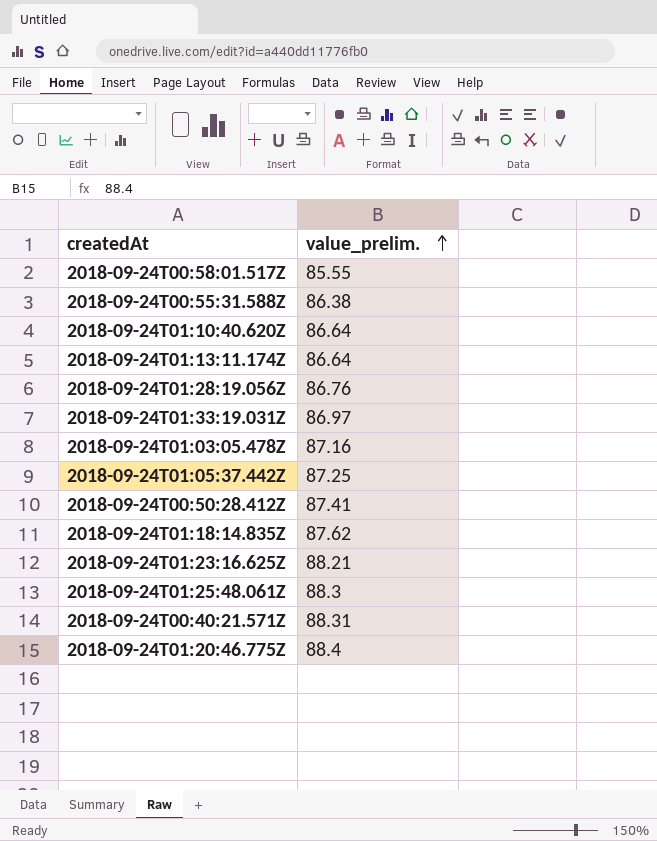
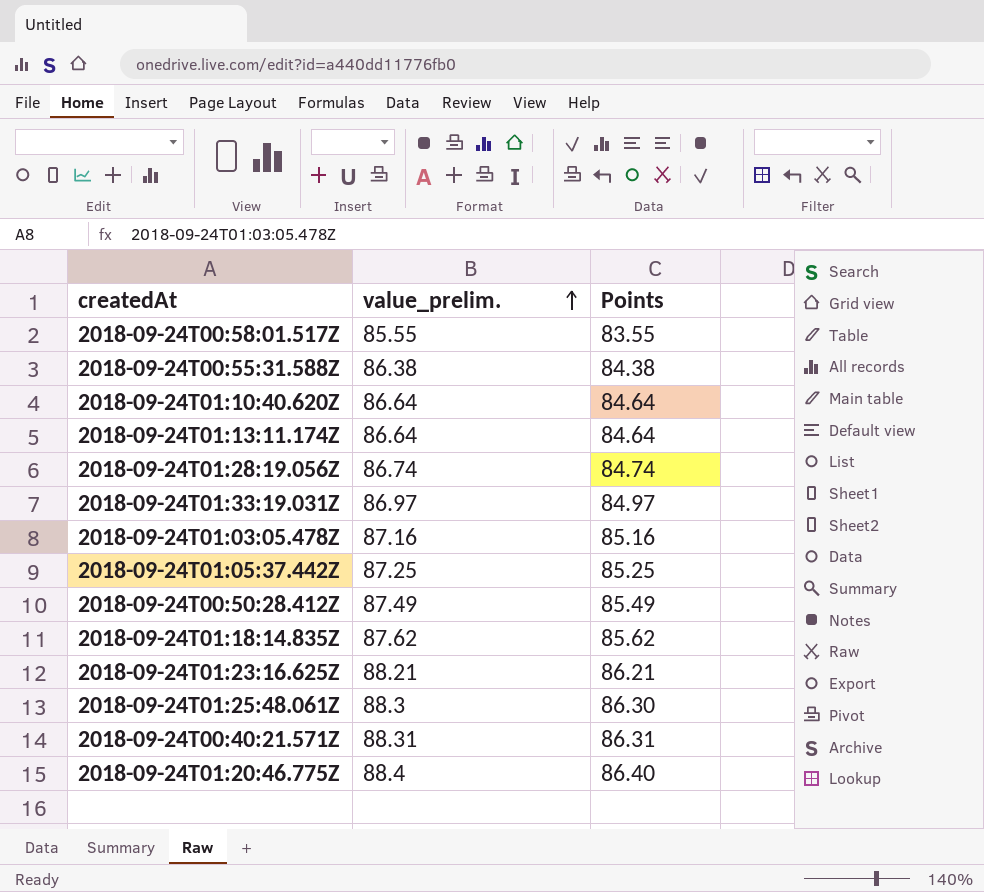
column Points | formula: none -> [value_prelim.] - 2
2018-09-24T01:28:19.056Z | value_prelim.: 86.76 -> 86.74
2018-09-24T00:50:28.412Z | value_prelim.: 87.41 -> 87.49

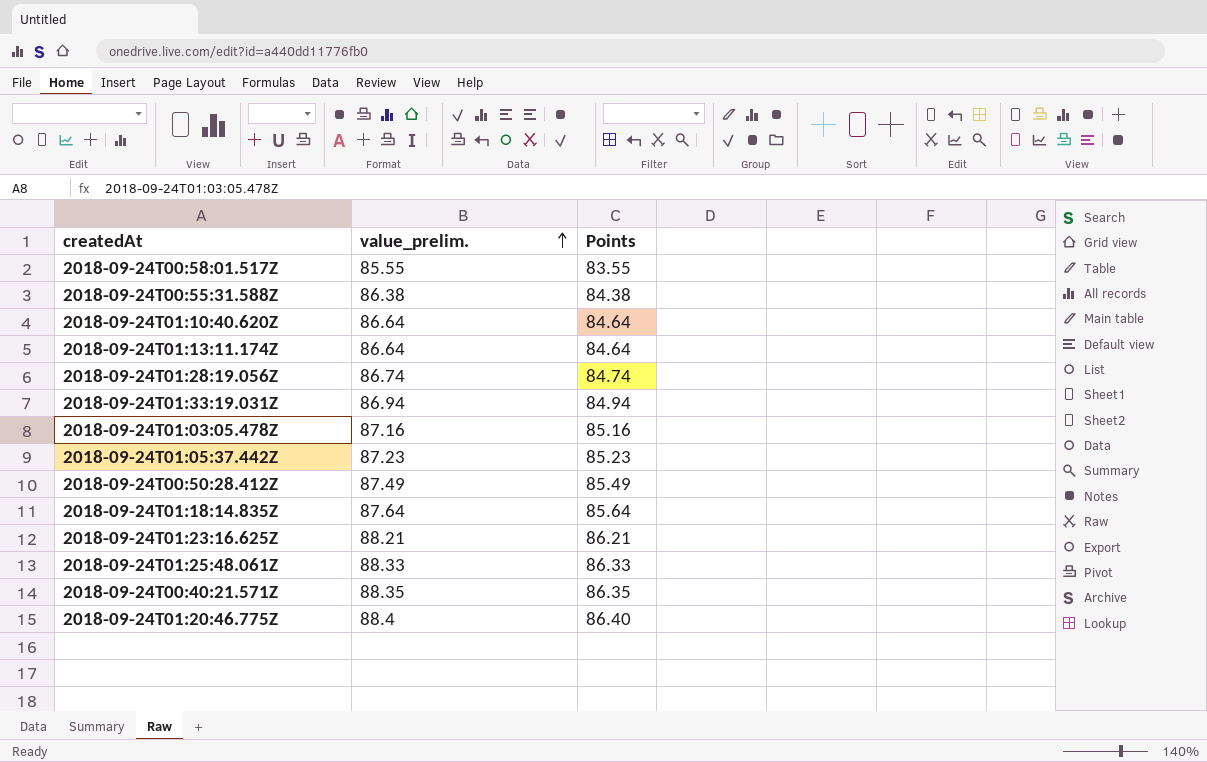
2018-09-24T01:33:19.031Z | value_prelim.: 86.97 -> 86.94
2018-09-24T01:33:19.031Z | Points: 84.97 -> 84.94
2018-09-24T01:05:37.442Z | value_prelim.: 87.25 -> 87.23
2018-09-24T01:05:37.442Z | Points: 85.25 -> 85.23
2018-09-24T01:18:14.835Z | value_prelim.: 87.62 -> 87.64
2018-09-24T01:18:14.835Z | Points: 85.62 -> 85.64
2018-09-24T01:25:48.061Z | value_prelim.: 88.3 -> 88.33
2018-09-24T01:25:48.061Z | Points: 86.30 -> 86.33
2018-09-24T00:40:21.571Z | value_prelim.: 88.31 -> 88.35
2018-09-24T00:40:21.571Z | Points: 86.31 -> 86.35

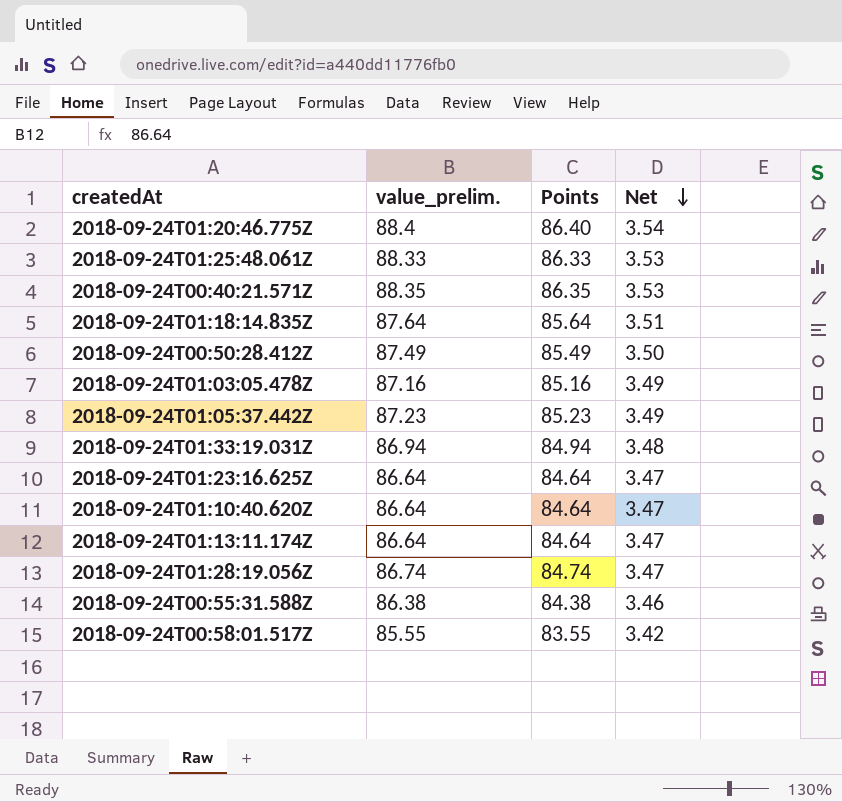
row order: value_prelim. ascending -> Net descending
column Net | formula: none -> [value_prelim.] * 0.04
2018-09-24T01:23:16.625Z | value_prelim.: 88.21 -> 86.64
2018-09-24T01:23:16.625Z | Points: 86.21 -> 84.64

